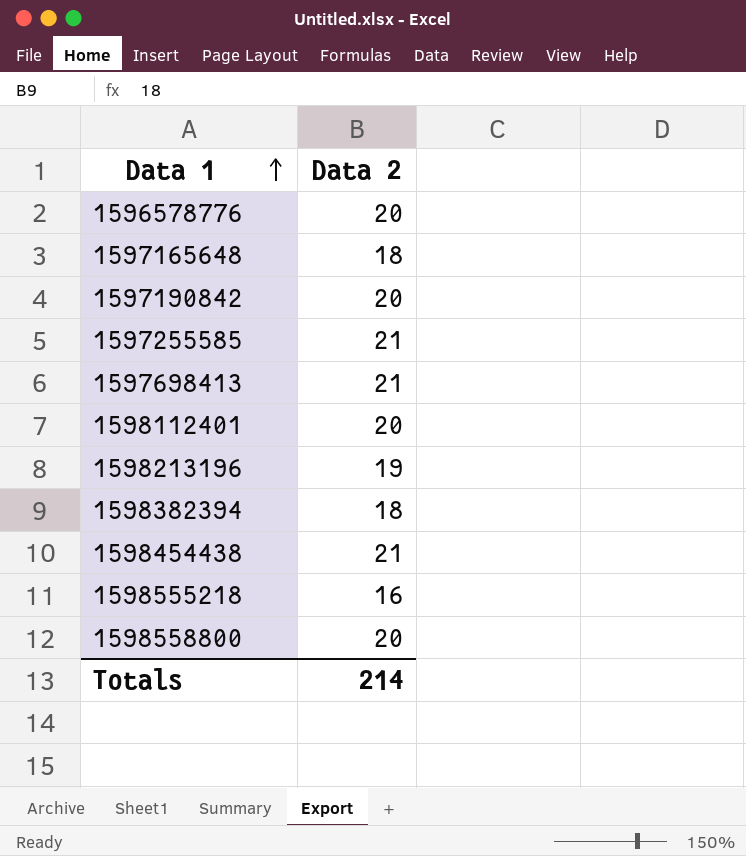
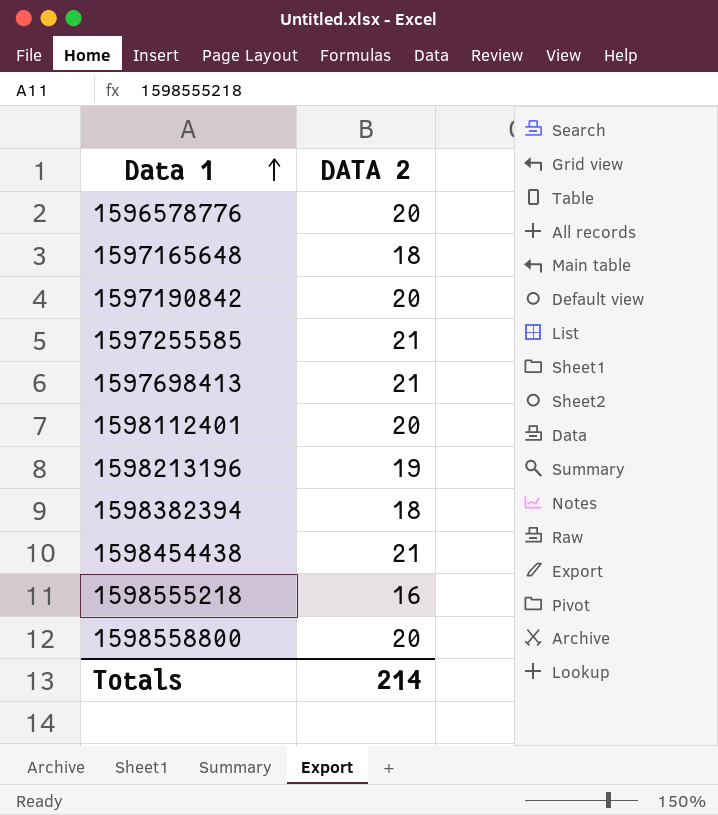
column name: Data 2 -> DATA 2

